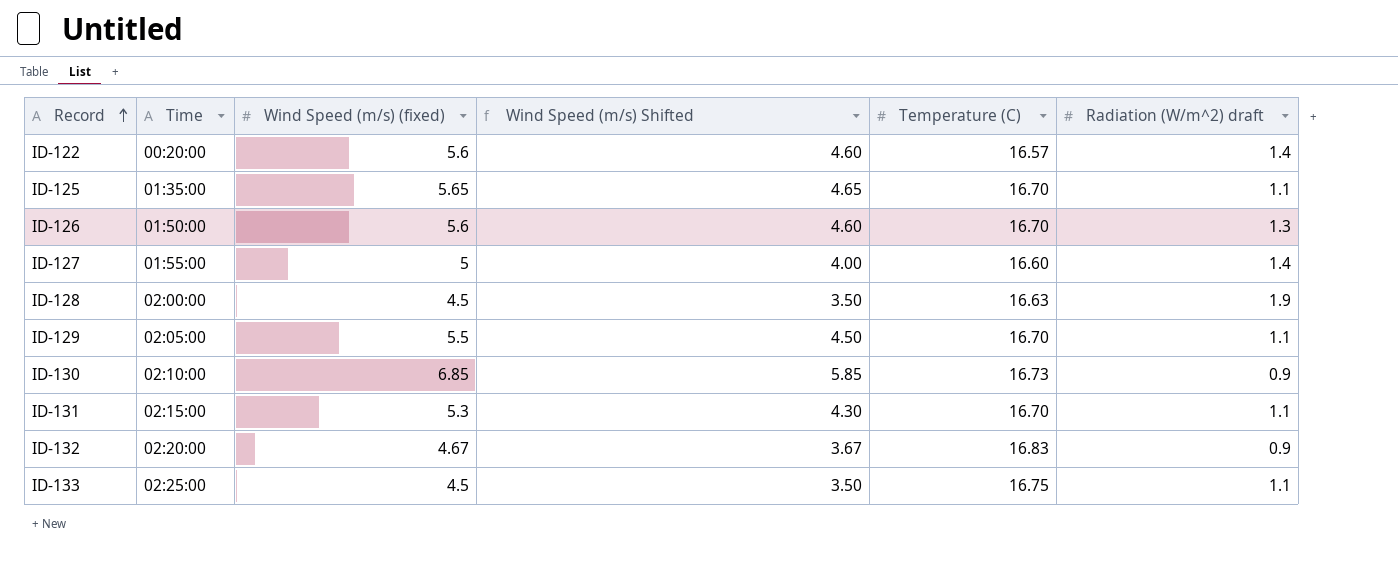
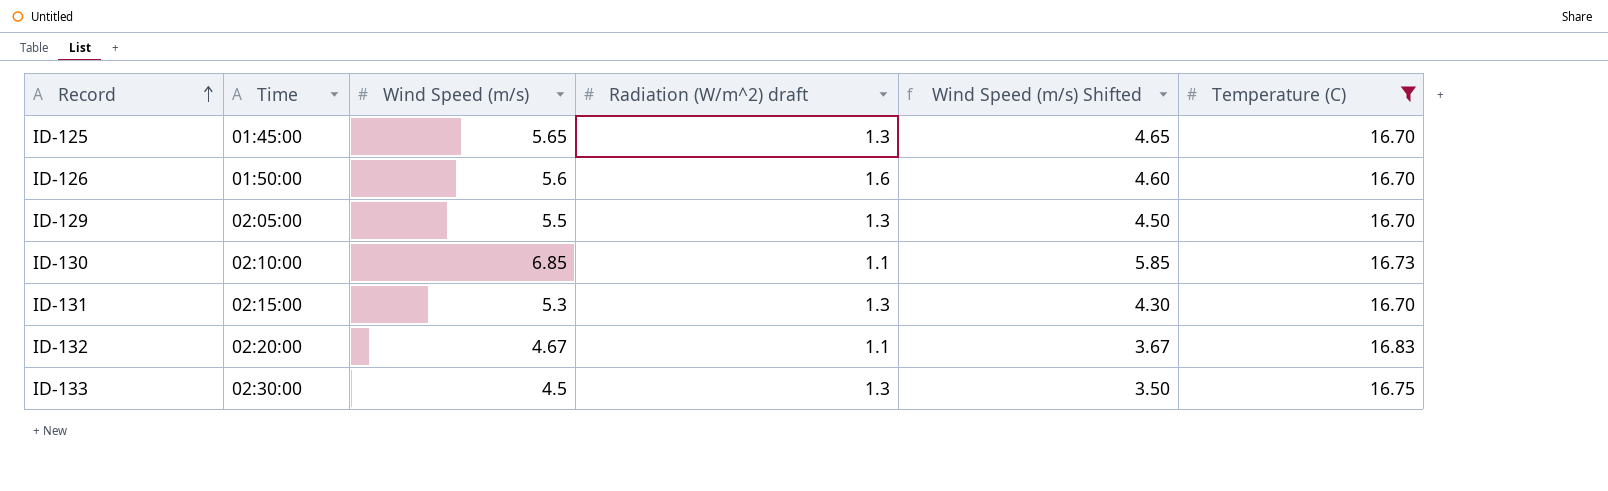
filter: none -> Temperature (C) >= 16.70
column name: Wind Speed (m/s) (fixed) -> Wind Speed (m/s)
column Radiation (W/m^2) draft | position: 6 -> 4
ID-125 | Time: 01:35:00 -> 01:45:00
ID-125 | Radiation (W/m^2) draft: 1.1 -> 1.3
ID-126 | Radiation (W/m^2) draft: 1.3 -> 1.6
ID-129 | Radiation (W/m^2) draft: 1.1 -> 1.3
ID-130 | Radiation (W/m^2) draft: 0.9 -> 1.1
ID-131 | Radiation (W/m^2) draft: 1.1 -> 1.3
ID-132 | Radiation (W/m^2) draft: 0.9 -> 1.1
ID-133 | Time: 02:25:00 -> 02:30:00
ID-133 | Radiation (W/m^2) draft: 1.1 -> 1.3

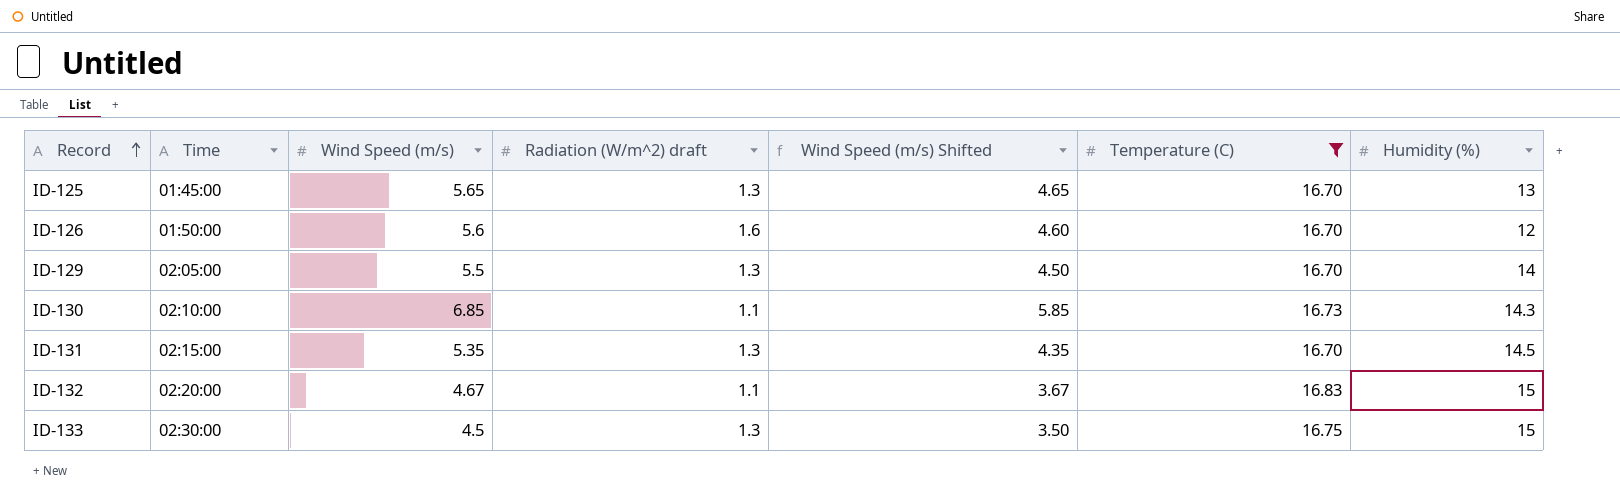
column Humidity (%) | position: none -> 7
ID-131 | Wind Speed (m/s): 5.3 -> 5.35
ID-131 | Wind Speed (m/s) Shifted: 4.30 -> 4.35

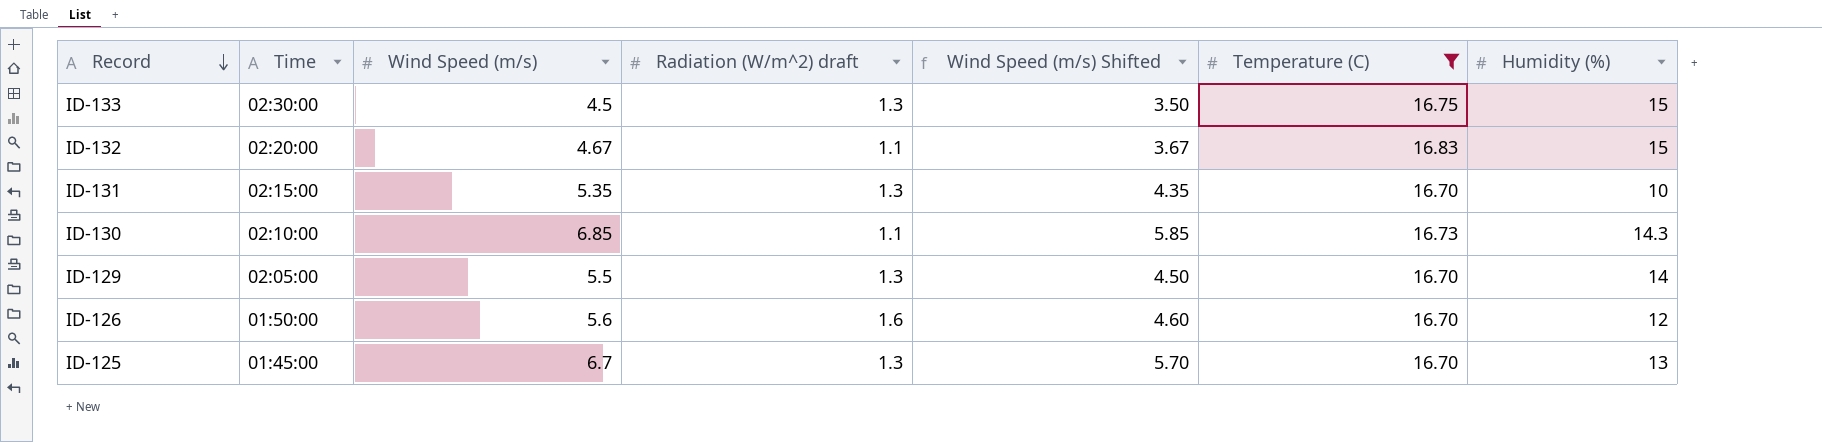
row order: Record ascending -> Record descending
ID-131 | Humidity (%): 14.5 -> 10
ID-125 | Wind Speed (m/s): 5.65 -> 6.7
ID-125 | Wind Speed (m/s) Shifted: 4.65 -> 5.70

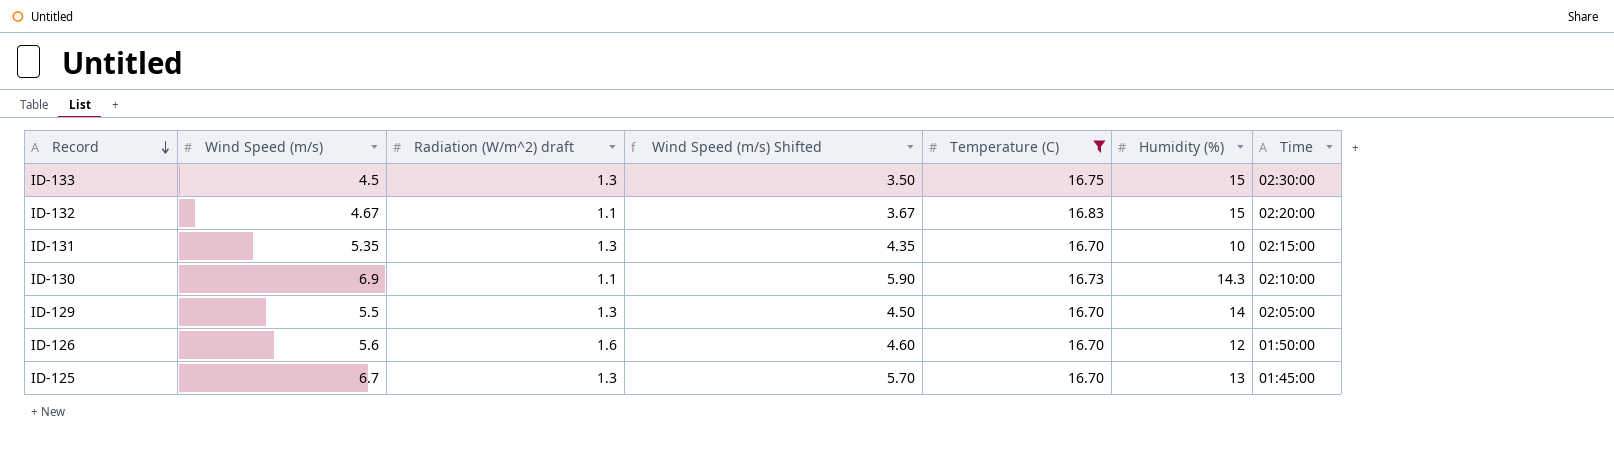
column Time | position: 2 -> 7
ID-130 | Wind Speed (m/s): 6.85 -> 6.9
ID-130 | Wind Speed (m/s) Shifted: 5.85 -> 5.90

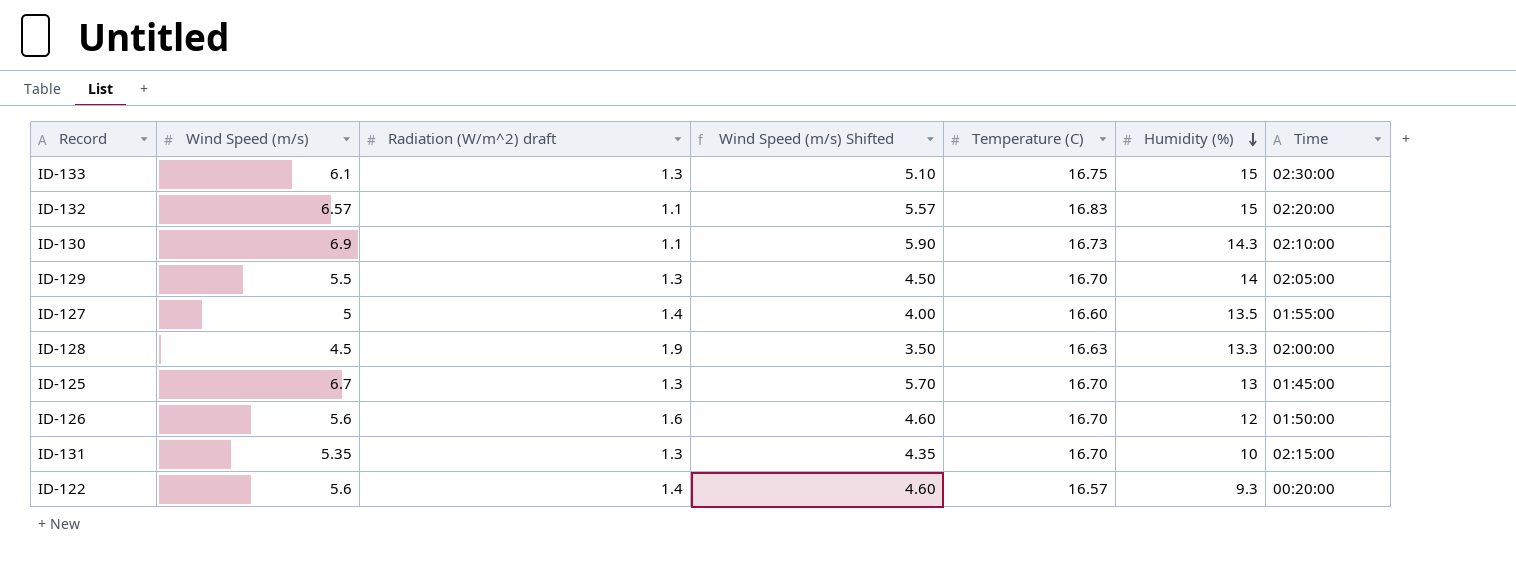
filter: Temperature (C) >= 16.70 -> none
row order: Record descending -> Humidity (%) descending
ID-133 | Wind Speed (m/s): 4.5 -> 6.1
ID-133 | Wind Speed (m/s) Shifted: 3.50 -> 5.10
ID-132 | Wind Speed (m/s): 4.67 -> 6.57
ID-132 | Wind Speed (m/s) Shifted: 3.67 -> 5.57

